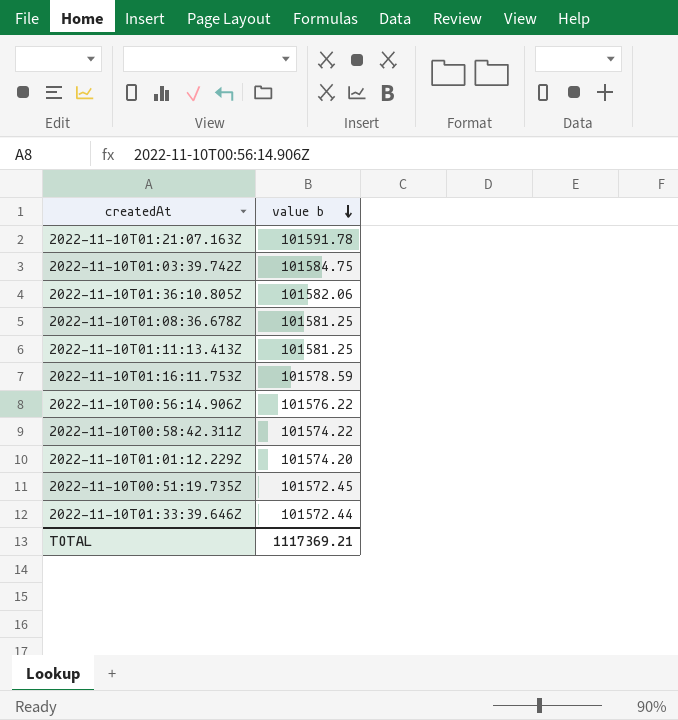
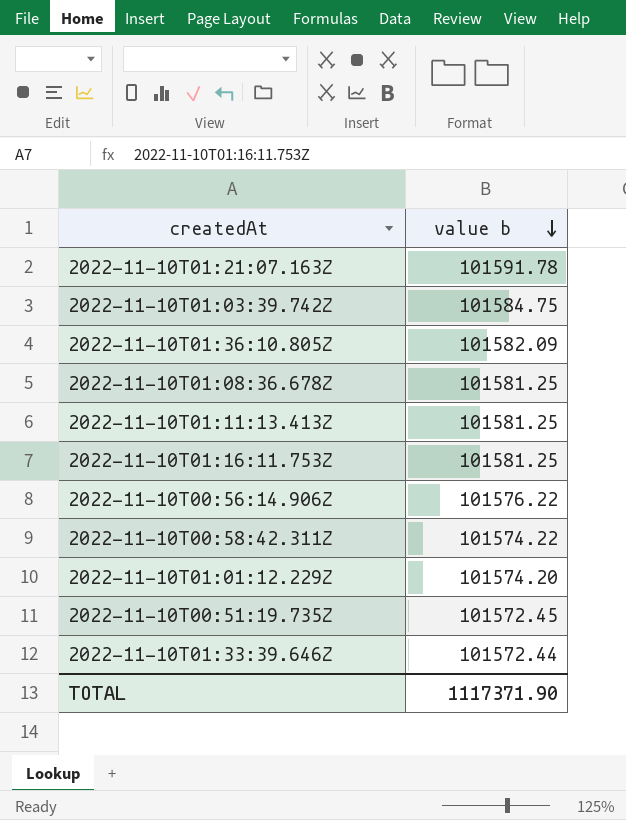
2022-11-10T01:36:10.805Z | value b: 101582.06 -> 101582.09
2022-11-10T01:16:11.753Z | value b: 101578.59 -> 101581.25
TOTAL | value b: 1117369.21 -> 1117371.90

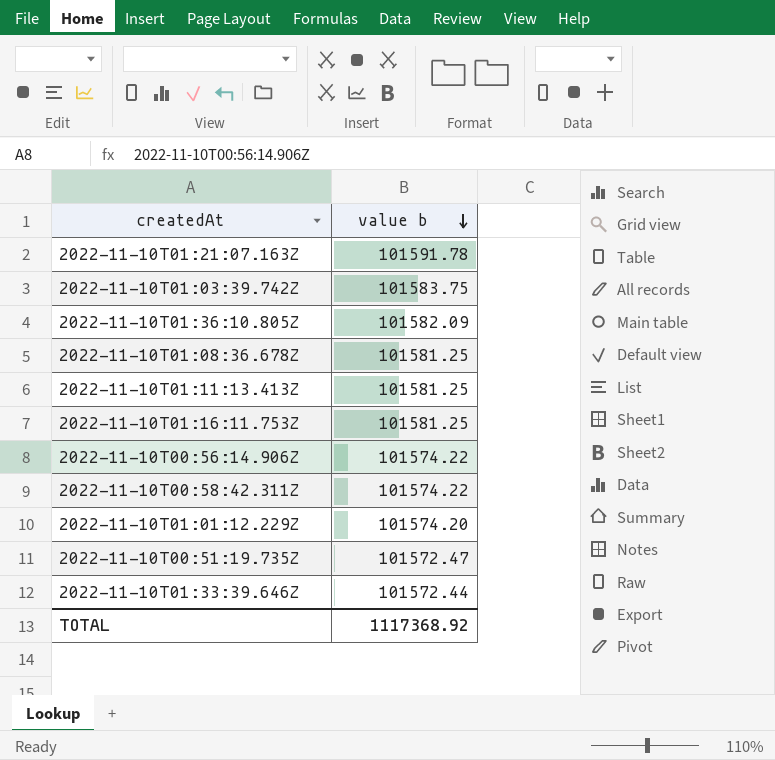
2022-11-10T01:03:39.742Z | value b: 101584.75 -> 101583.75
2022-11-10T00:56:14.906Z | value b: 101576.22 -> 101574.22
2022-11-10T00:51:19.735Z | value b: 101572.45 -> 101572.47
TOTAL | value b: 1117371.90 -> 1117368.92

